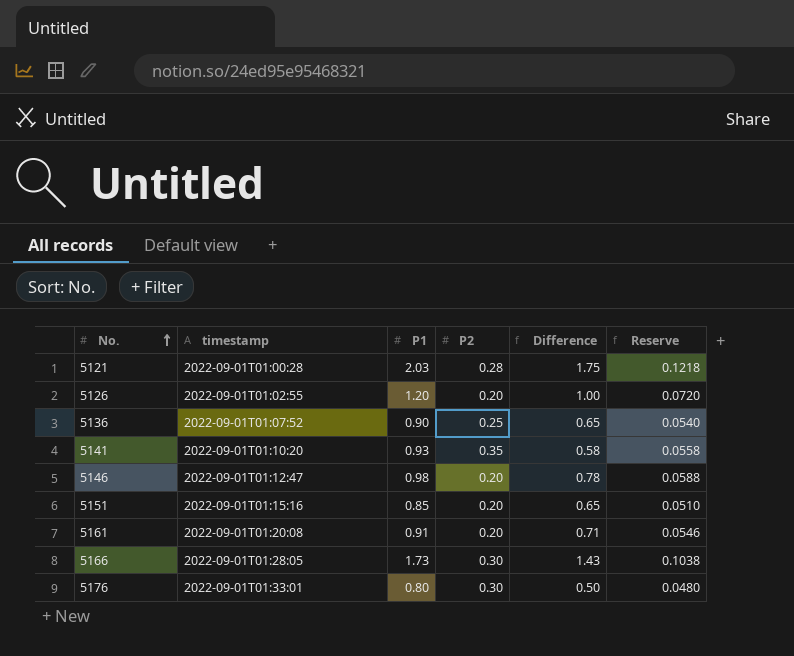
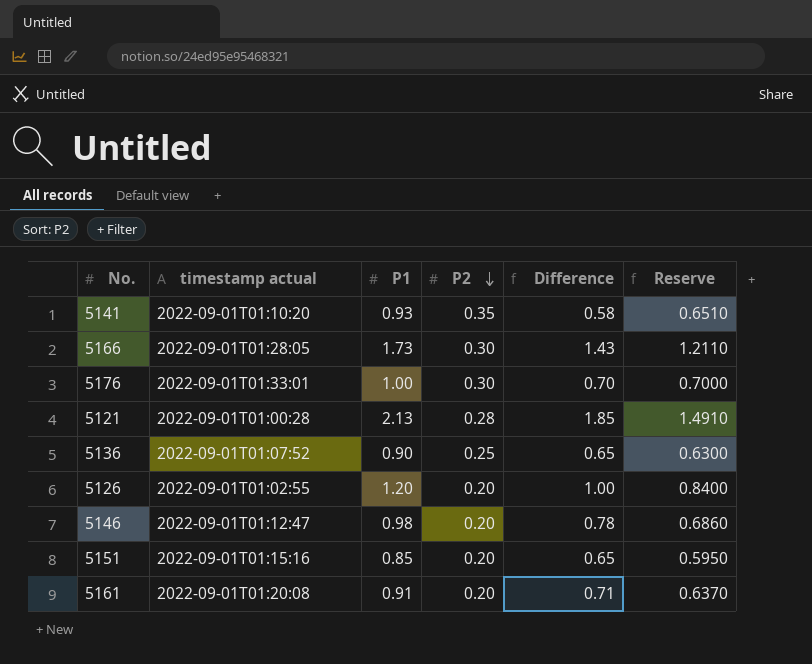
row order: No. ascending -> P2 descending
column name: timestamp -> timestamp actual
column Reserve | formula: [P1] * 0.06 -> [P1] * 0.7
5176 | P1: 0.80 -> 1.00
5176 | Difference: 0.50 -> 0.70
5121 | P1: 2.03 -> 2.13
5121 | Difference: 1.75 -> 1.85

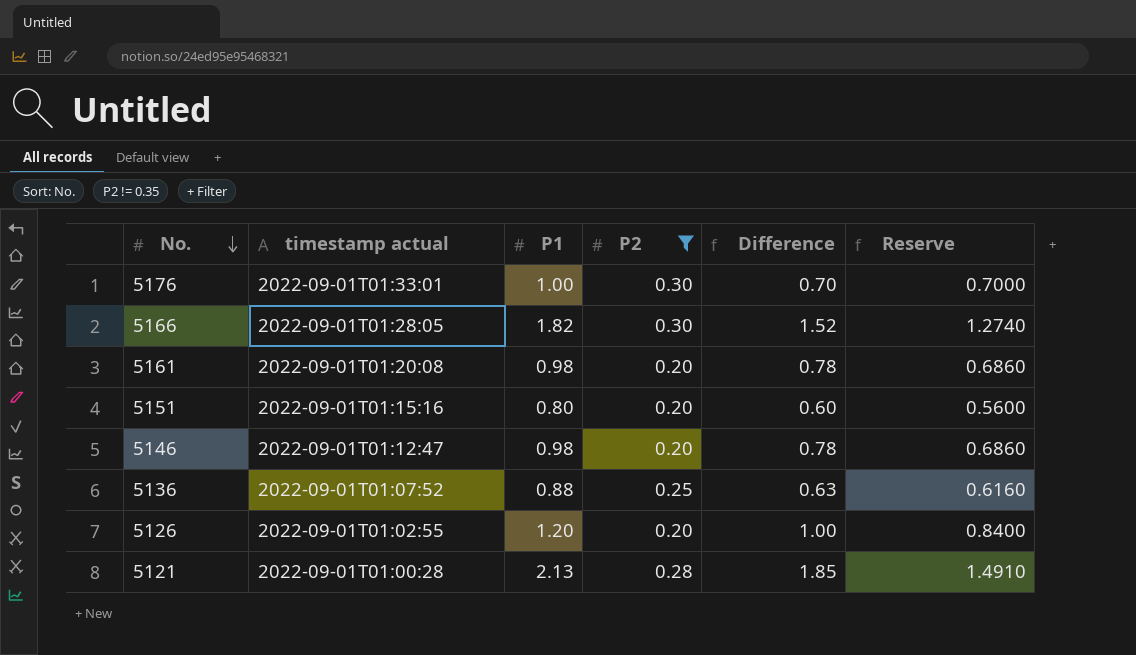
filter: none -> P2 != 0.35
row order: P2 descending -> No. descending
5166 | P1: 1.73 -> 1.82
5166 | Difference: 1.43 -> 1.52
5166 | Reserve: 1.2110 -> 1.2740
5161 | P1: 0.91 -> 0.98
5161 | Difference: 0.71 -> 0.78
5161 | Reserve: 0.6370 -> 0.6860
5151 | P1: 0.85 -> 0.80
5151 | Difference: 0.65 -> 0.60
5151 | Reserve: 0.5950 -> 0.5600
5136 | P1: 0.90 -> 0.88
5136 | Difference: 0.65 -> 0.63
5136 | Reserve: 0.6300 -> 0.6160

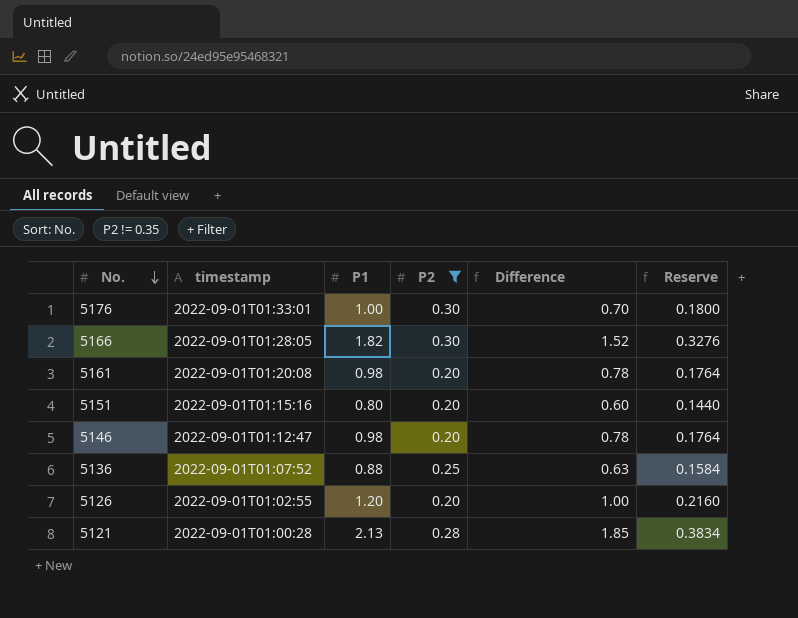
column name: timestamp actual -> timestamp
column Reserve | formula: [P1] * 0.7 -> [P1] * 0.18

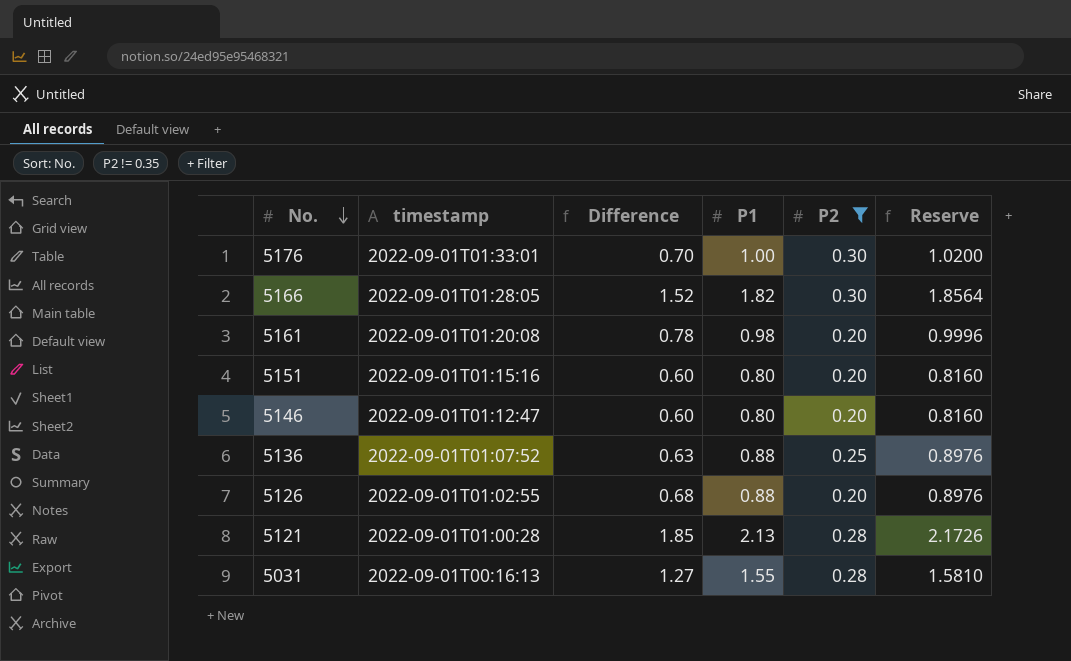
column Difference | position: 5 -> 3
column Reserve | formula: [P1] * 0.18 -> [P1] * 1.02
5146 | Difference: 0.78 -> 0.60
5146 | P1: 0.98 -> 0.80
5126 | Difference: 1.00 -> 0.68
5126 | P1: 1.20 -> 0.88
row 5031: none -> 2022-09-01T00:16:13 | 1.27 | 1.55 | 0.28 | 1.5810

